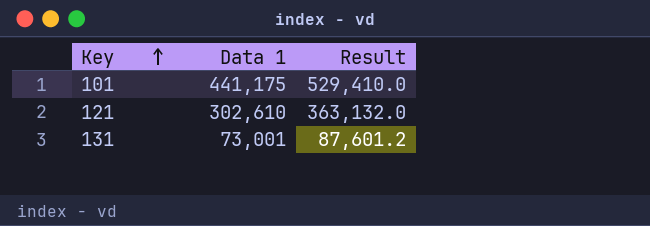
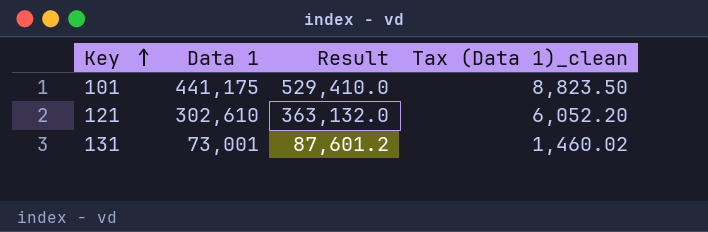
column Tax (Data 1)_clean | formula: none -> [Data 1] * 0.02

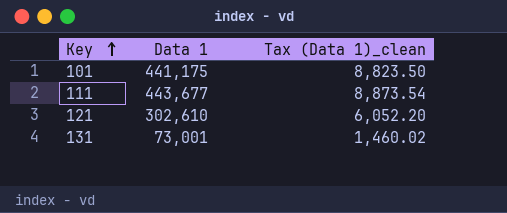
column Result | formula: [Data 1] * 1.2 -> none
row 111: none -> 443,677 | 8,873.54

